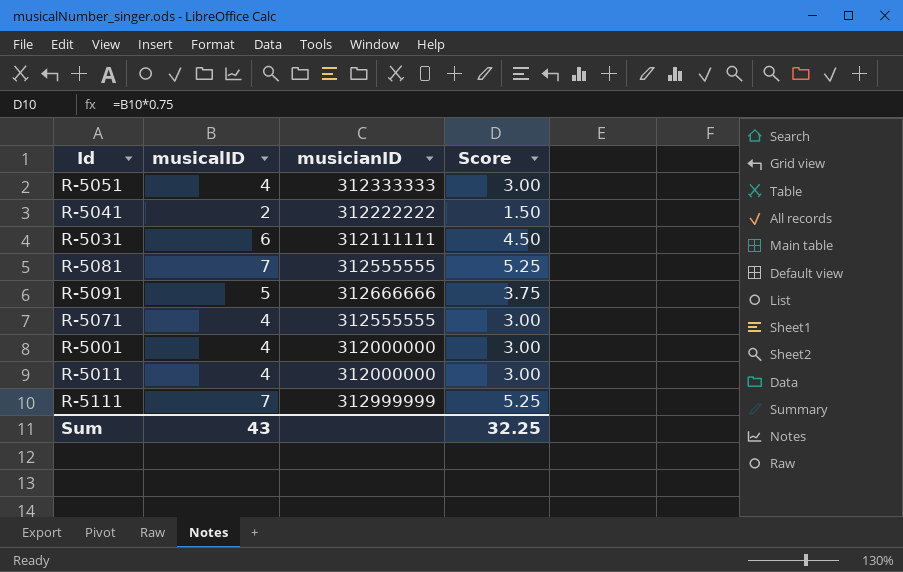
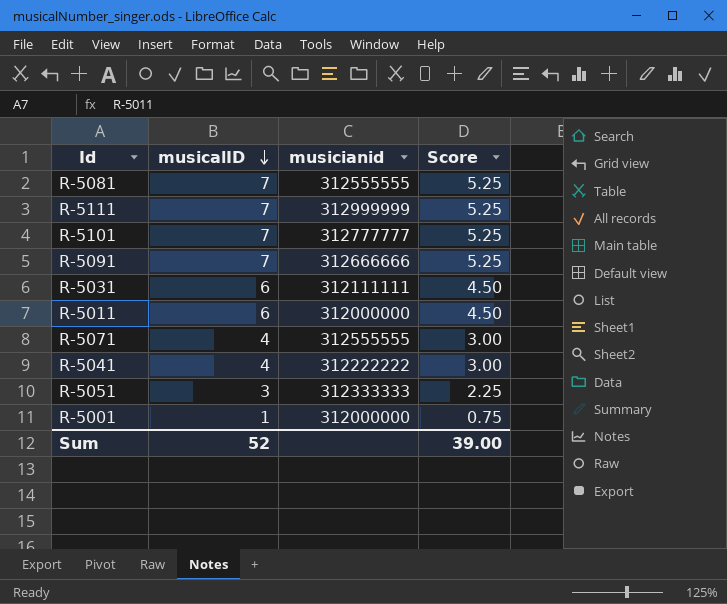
row order: none -> musicalID descending
column name: musicianID -> musicianid
row R-5101: none -> 7 | 312777777 | 5.25
R-5091 | musicalID: 5 -> 7
R-5091 | Score: 3.75 -> 5.25
R-5011 | musicalID: 4 -> 6
R-5011 | Score: 3.00 -> 4.50
R-5041 | musicalID: 2 -> 4
R-5041 | Score: 1.50 -> 3.00
R-5051 | musicalID: 4 -> 3
R-5051 | Score: 3.00 -> 2.25
R-5001 | musicalID: 4 -> 1
R-5001 | Score: 3.00 -> 0.75
Sum | musicalID: 43 -> 52
Sum | Score: 32.25 -> 39.00

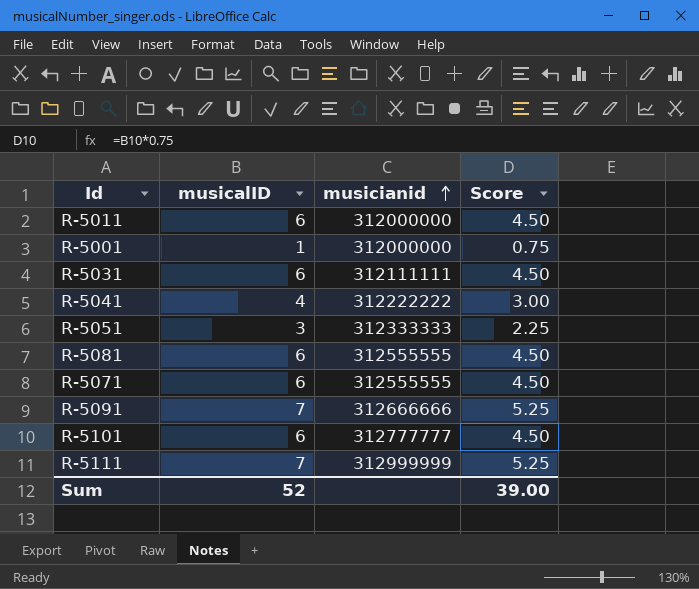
row order: musicalID descending -> musicianid ascending
R-5081 | musicalID: 7 -> 6
R-5081 | Score: 5.25 -> 4.50
R-5071 | musicalID: 4 -> 6
R-5071 | Score: 3.00 -> 4.50
R-5101 | musicalID: 7 -> 6
R-5101 | Score: 5.25 -> 4.50

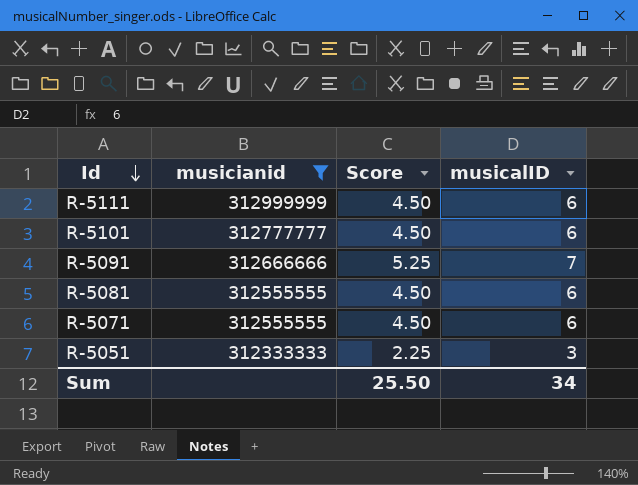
filter: none -> musicianid >= 312333333
row order: musicianid ascending -> Id descending
column musicalID | position: 2 -> 4
R-5111 | Score: 5.25 -> 4.50
R-5111 | musicalID: 7 -> 6
Sum | Score: 39.00 -> 25.50
Sum | musicalID: 52 -> 34

